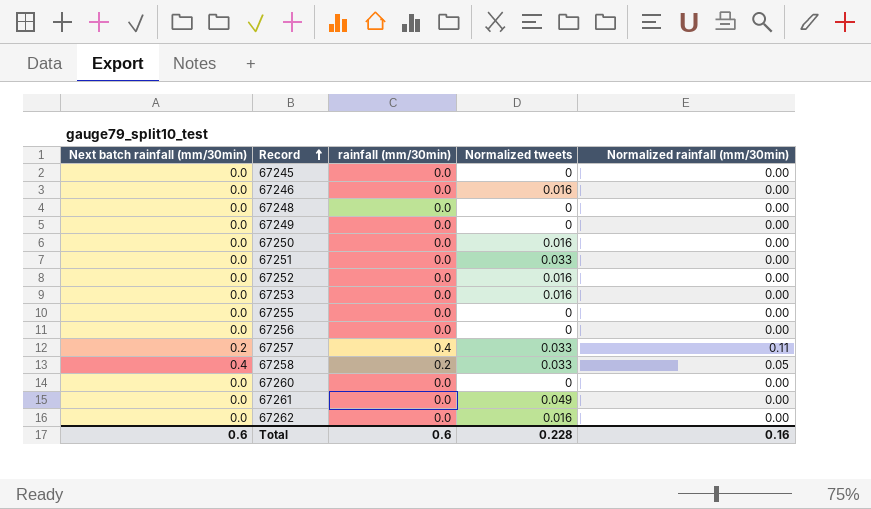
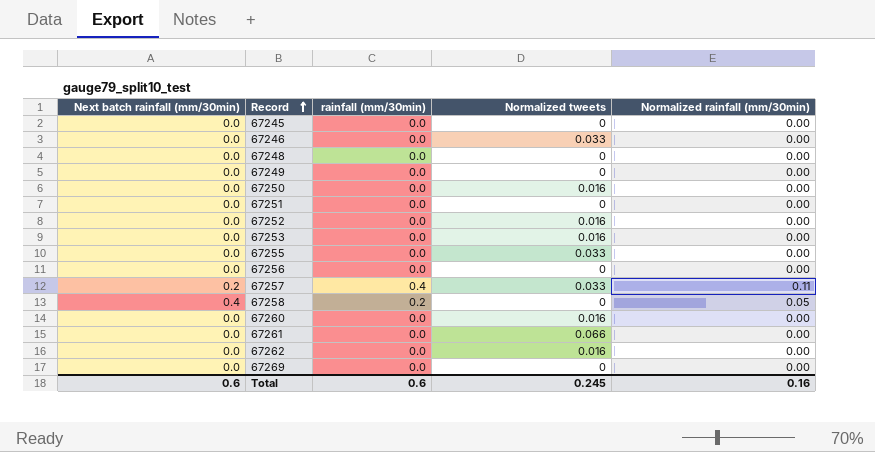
67246 | Normalized tweets: 0.016 -> 0.033
67251 | Normalized tweets: 0.033 -> 0
67255 | Normalized tweets: 0 -> 0.033
67258 | Normalized tweets: 0.033 -> 0
67260 | Normalized tweets: 0 -> 0.016
67261 | Normalized tweets: 0.049 -> 0.066
row 67269: none -> 0.0 | 0.0 | 0 | 0.00
Total | Normalized tweets: 0.228 -> 0.245

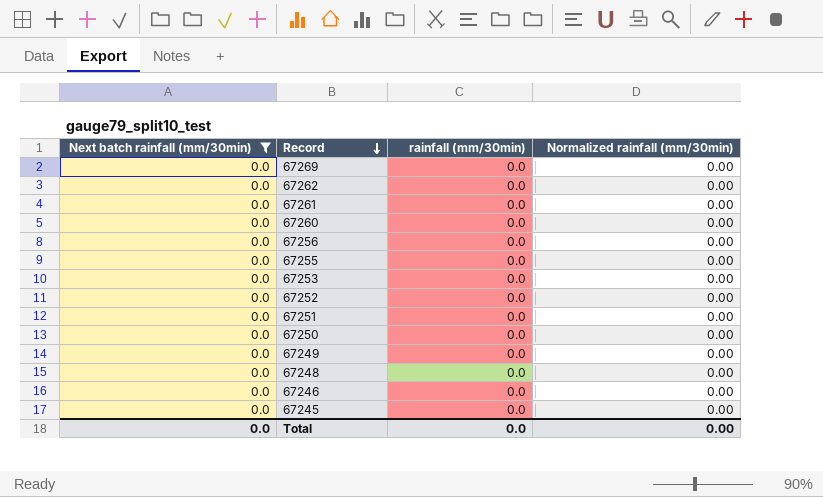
filter: none -> Next batch rainfall (mm/30min) = 0.0
row order: Record ascending -> Record descending
column Normalized tweets | position: 4 -> none
Total | Next batch rainfall (mm/30min): 0.6 -> 0.0
Total | rainfall (mm/30min): 0.6 -> 0.0
Total | Normalized rainfall (mm/30min): 0.16 -> 0.00

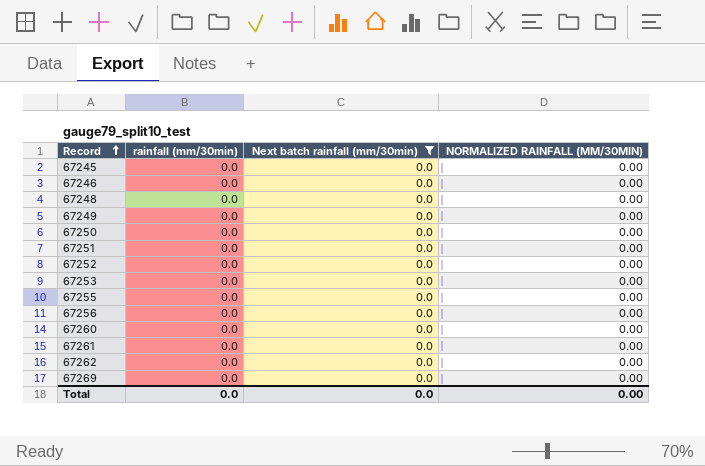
row order: Record descending -> Record ascending
column Next batch rainfall (mm/30min) | position: 1 -> 3
column name: Normalized rainfall (mm/30min) -> NORMALIZED RAINFALL (MM/30MIN)

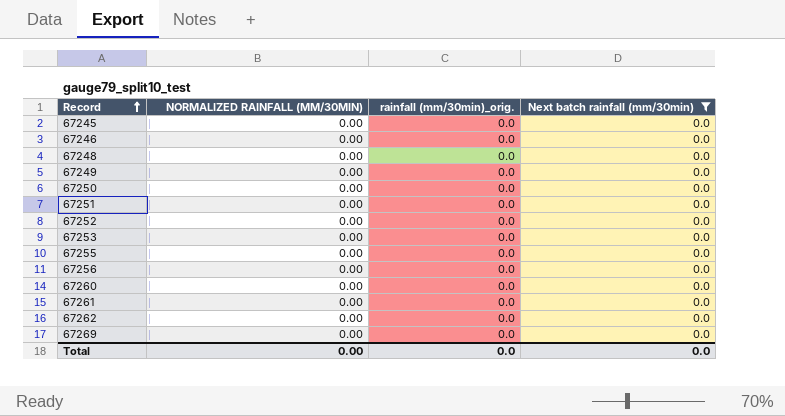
column NORMALIZED RAINFALL (MM/30MIN) | position: 4 -> 2
column name: rainfall (mm/30min) -> rainfall (mm/30min)_orig.

